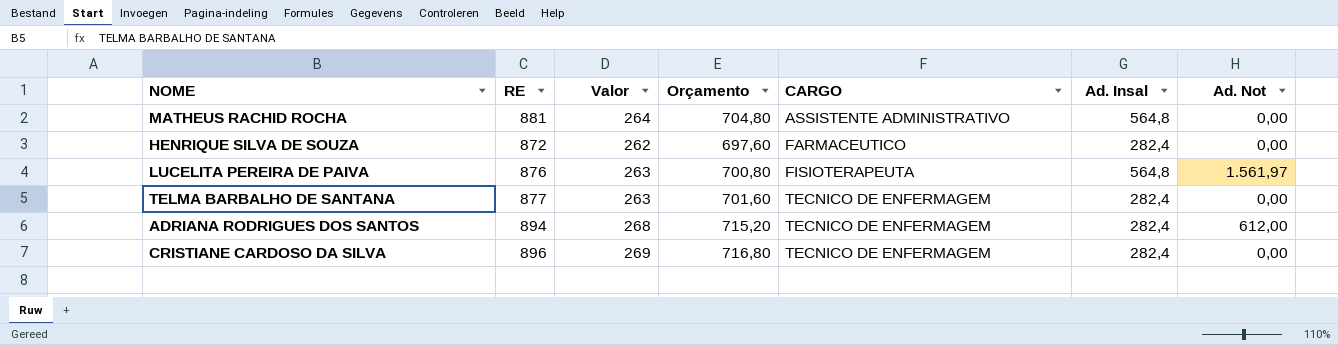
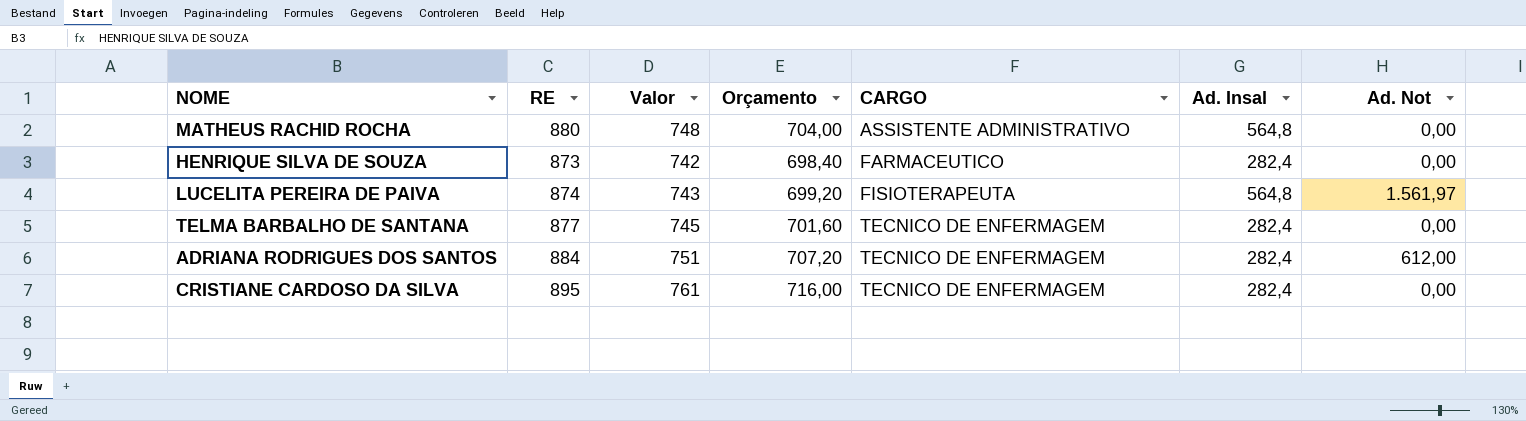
column Valor | formula: [RE] * 0,3 -> [RE] * 0,85
MATHEUS RACHID ROCHA | RE: 881 -> 880
MATHEUS RACHID ROCHA | Orçamento: 704,80 -> 704,00
HENRIQUE SILVA DE SOUZA | RE: 872 -> 873
HENRIQUE SILVA DE SOUZA | Orçamento: 697,60 -> 698,40
LUCELITA PEREIRA DE PAIVA | RE: 876 -> 874
LUCELITA PEREIRA DE PAIVA | Orçamento: 700,80 -> 699,20
ADRIANA RODRIGUES DOS SANTOS | RE: 894 -> 884
ADRIANA RODRIGUES DOS SANTOS | Orçamento: 715,20 -> 707,20
CRISTIANE CARDOSO DA SILVA | RE: 896 -> 895
CRISTIANE CARDOSO DA SILVA | Orçamento: 716,80 -> 716,00

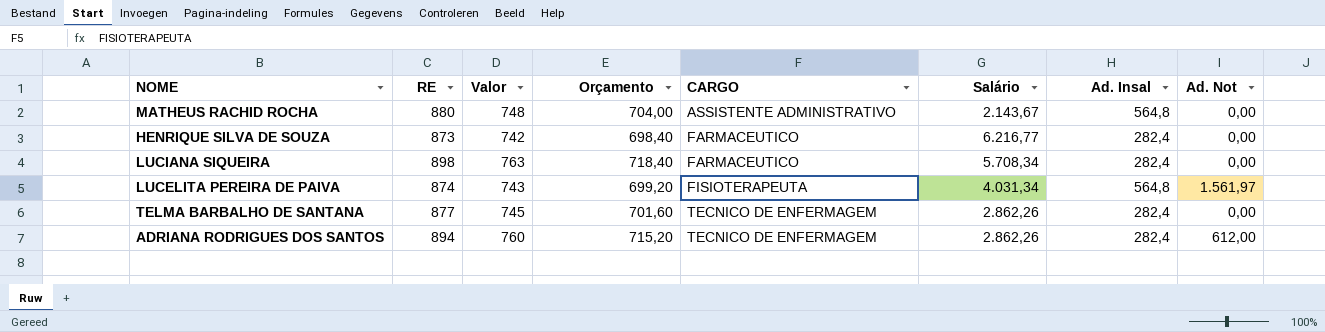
column Salário | position: none -> 6
row CRISTIANE CARDOSO DA SILVA: 895 | 761 | 716,00 | TECNICO DE ENFERMAGEM | 282,4 | 0,00 -> none
row LUCIANA SIQUEIRA: none -> 898 | 763 | 718,40 | FARMACEUTICO | 5.708,34 | 282,4 | 0,00
ADRIANA RODRIGUES DOS SANTOS | RE: 884 -> 894
ADRIANA RODRIGUES DOS SANTOS | Valor: 751 -> 760
ADRIANA RODRIGUES DOS SANTOS | Orçamento: 707,20 -> 715,20

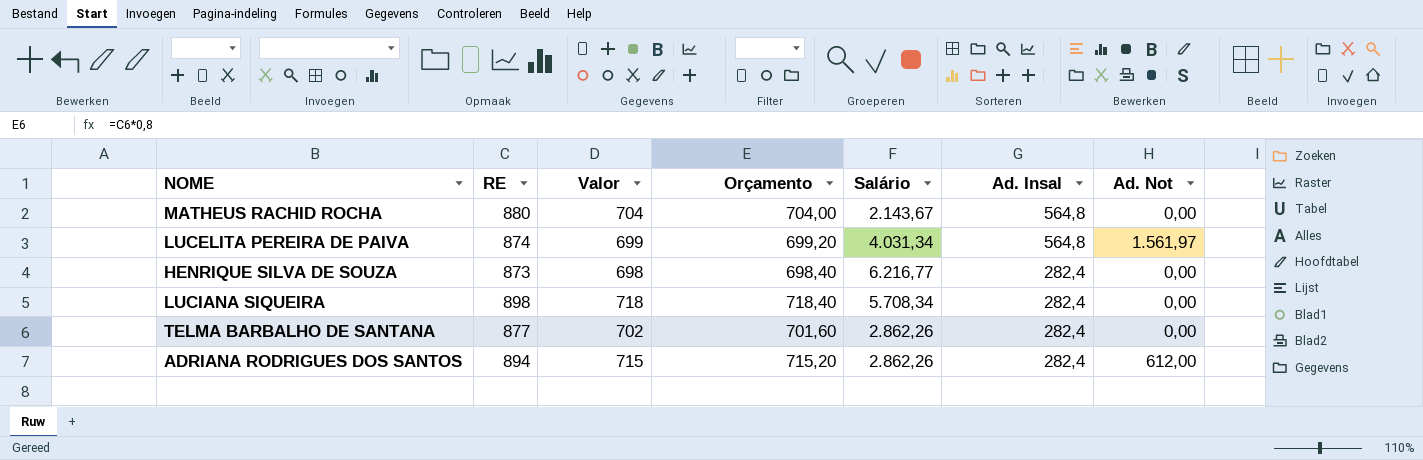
row order: CARGO ascending -> Ad. Insal descending
column CARGO | position: 5 -> none
column Valor | formula: [RE] * 0,85 -> [RE] * 0,8

